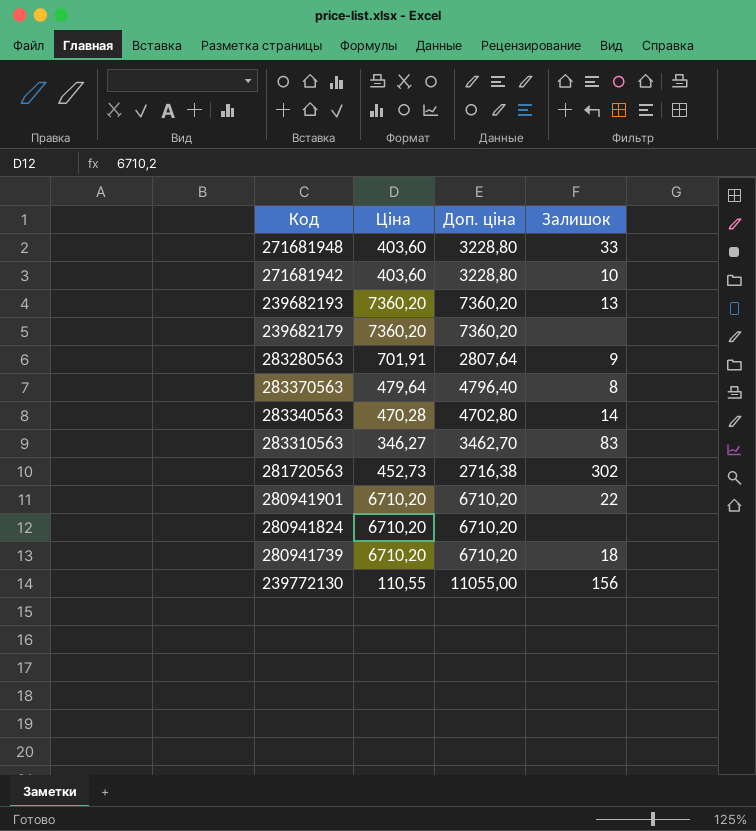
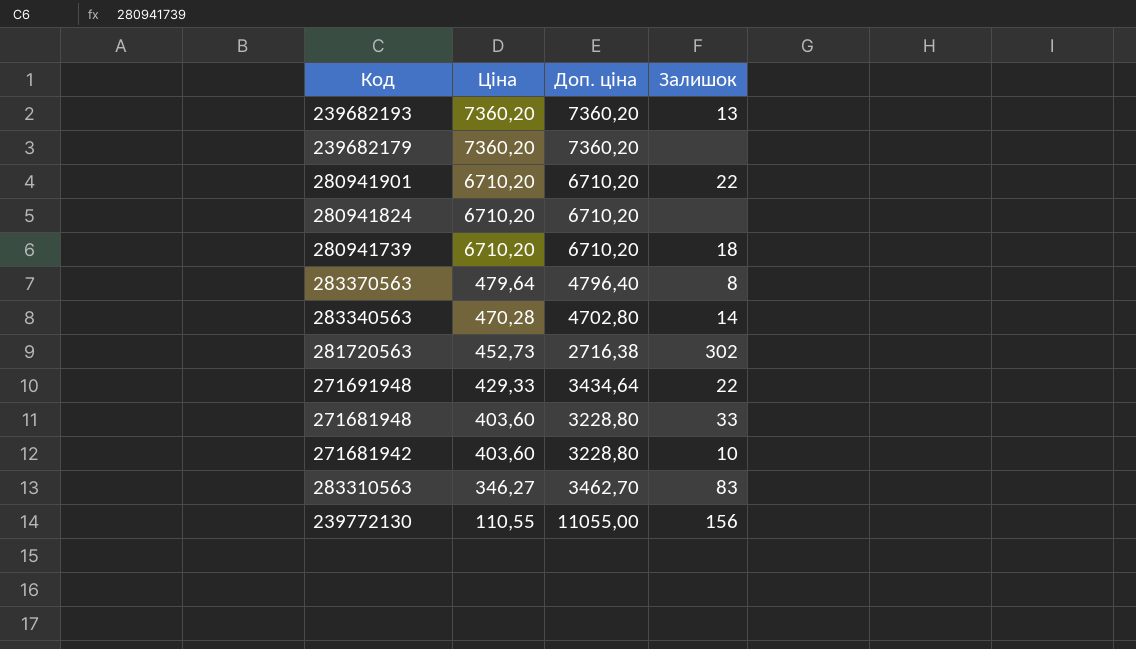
row order: none -> Ціна descending
row 283280563: 701,91 | 2807,64 | 9 -> none
row 271691948: none -> 429,33 | 3434,64 | 22

